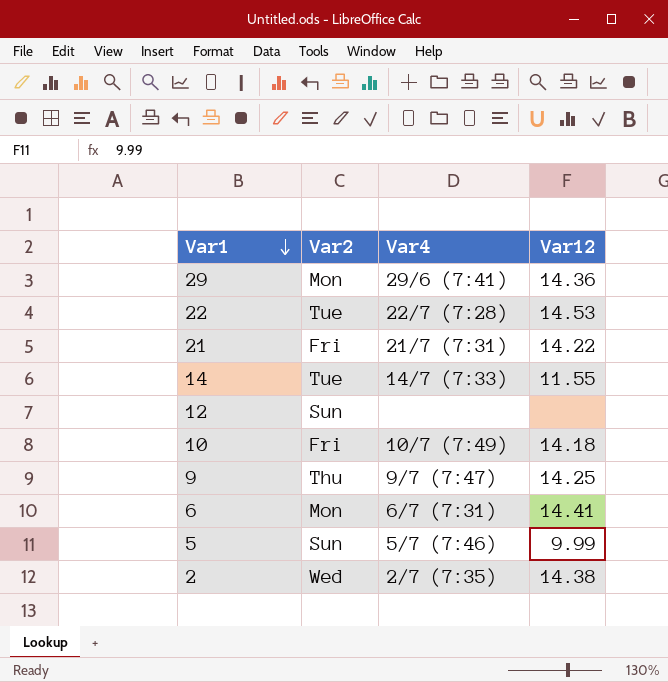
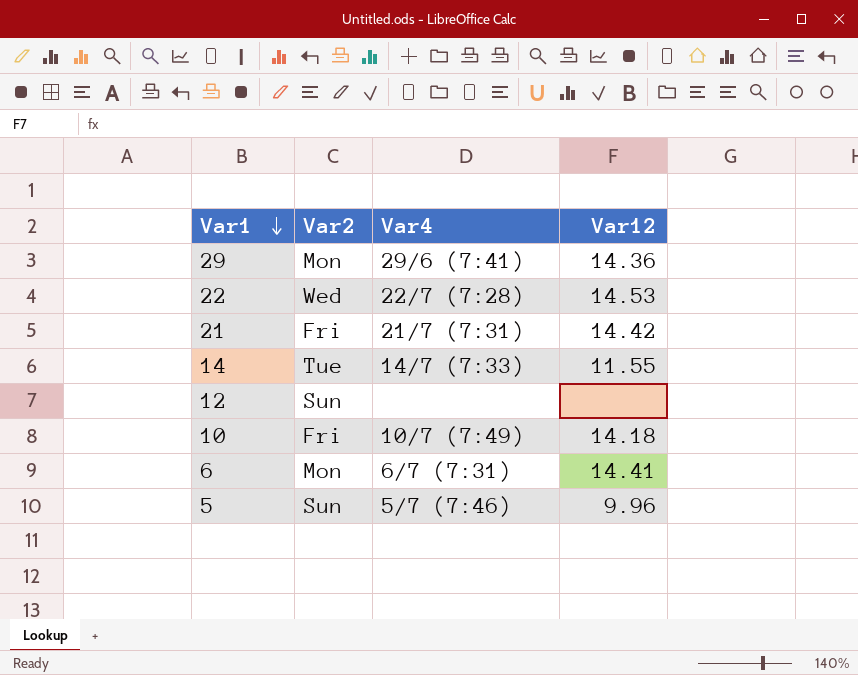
row 9: Thu | 9/7 (7:47) | 14.25 -> none
row 2: Wed | 2/7 (7:35) | 14.38 -> none
22 | Var2: Tue -> Wed
21 | Var12: 14.22 -> 14.42
5 | Var12: 9.99 -> 9.96

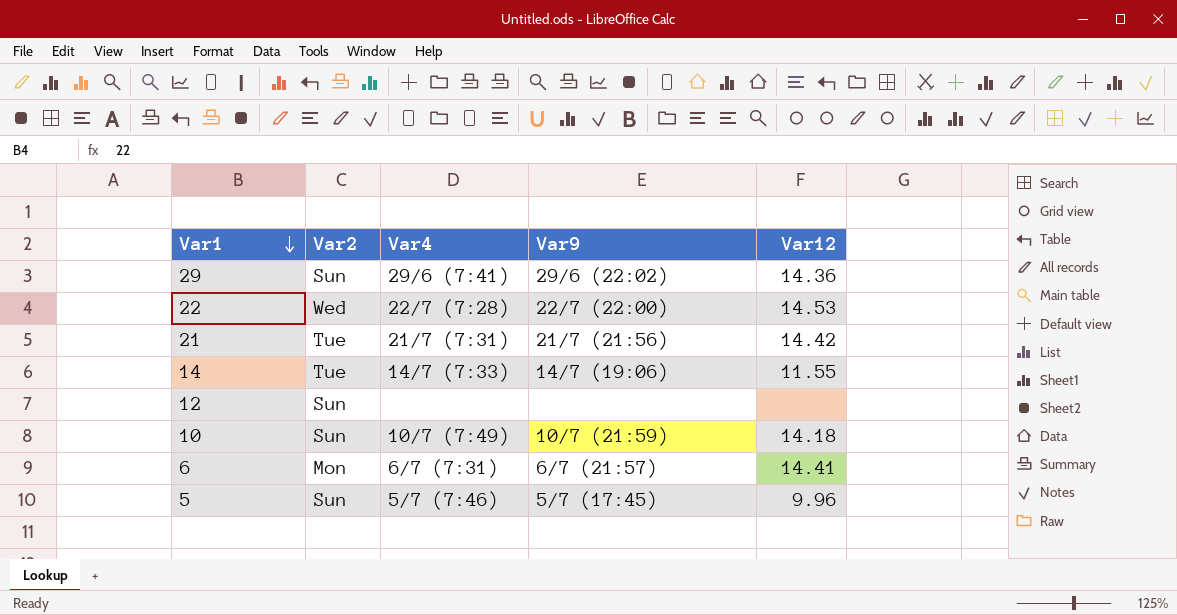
column Var9 | position: none -> 4
29 | Var2: Mon -> Sun
21 | Var2: Fri -> Tue
10 | Var2: Fri -> Sun

